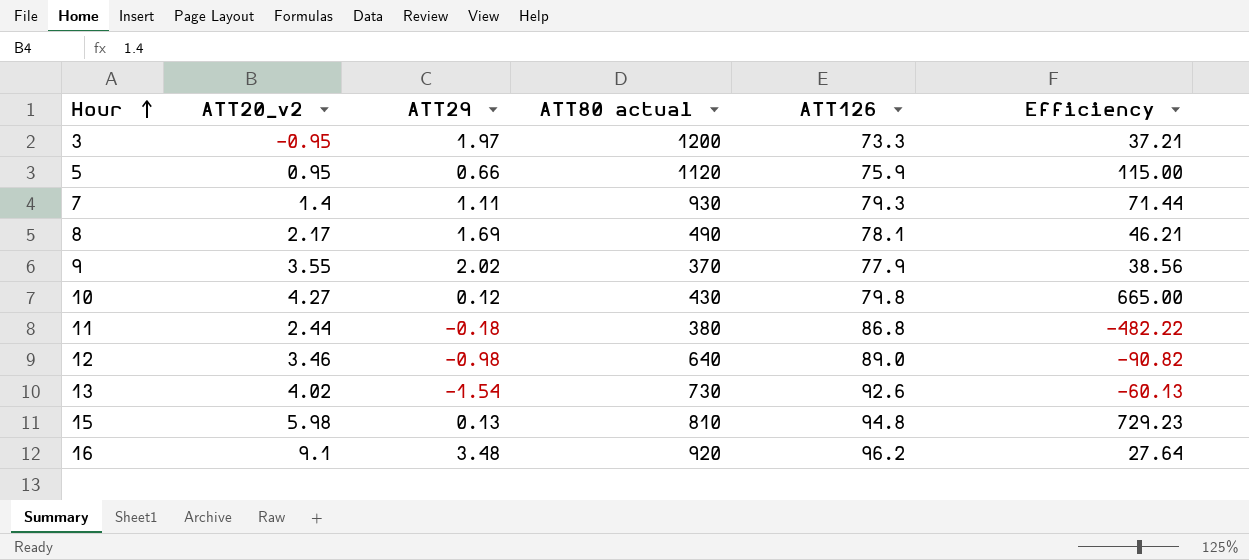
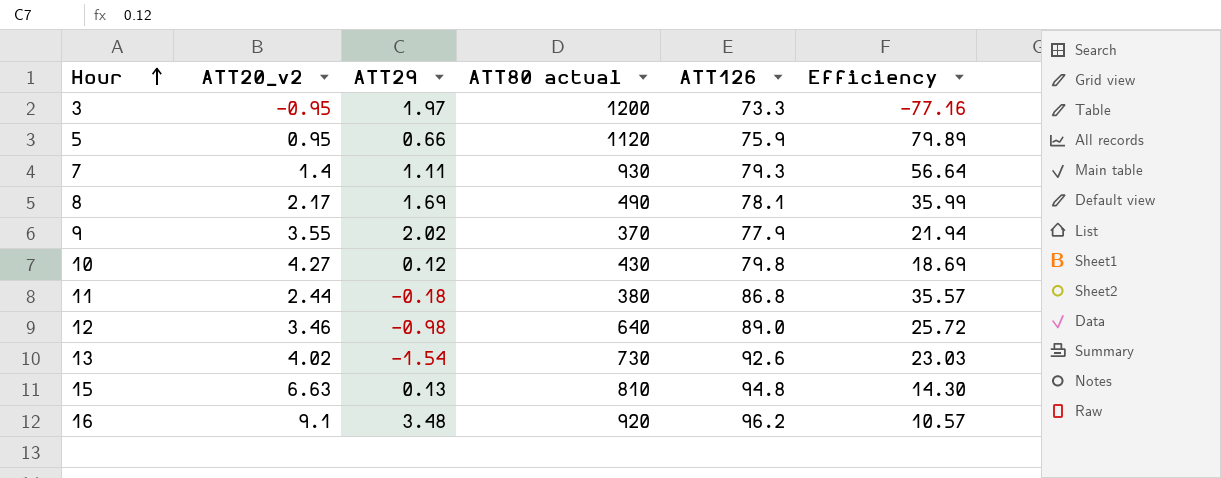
column Efficiency | formula: [ATT126] / [ATT29] -> [ATT126] / [ATT20_v2]
15 | ATT20_v2: 5.98 -> 6.63

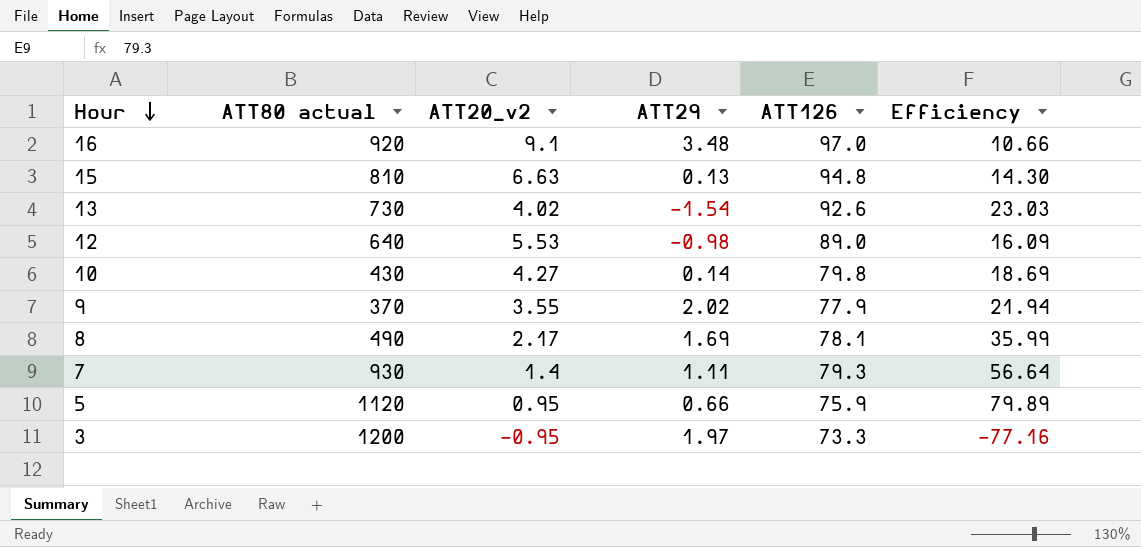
row order: Hour ascending -> Hour descending
column ATT80 actual | position: 4 -> 2
row 11: 2.44 | -0.18 | 380 | 86.8 | 35.57 -> none
16 | ATT126: 96.2 -> 97.0
16 | Efficiency: 10.57 -> 10.66
12 | ATT20_v2: 3.46 -> 5.53
12 | Efficiency: 25.72 -> 16.09
10 | ATT29: 0.12 -> 0.14

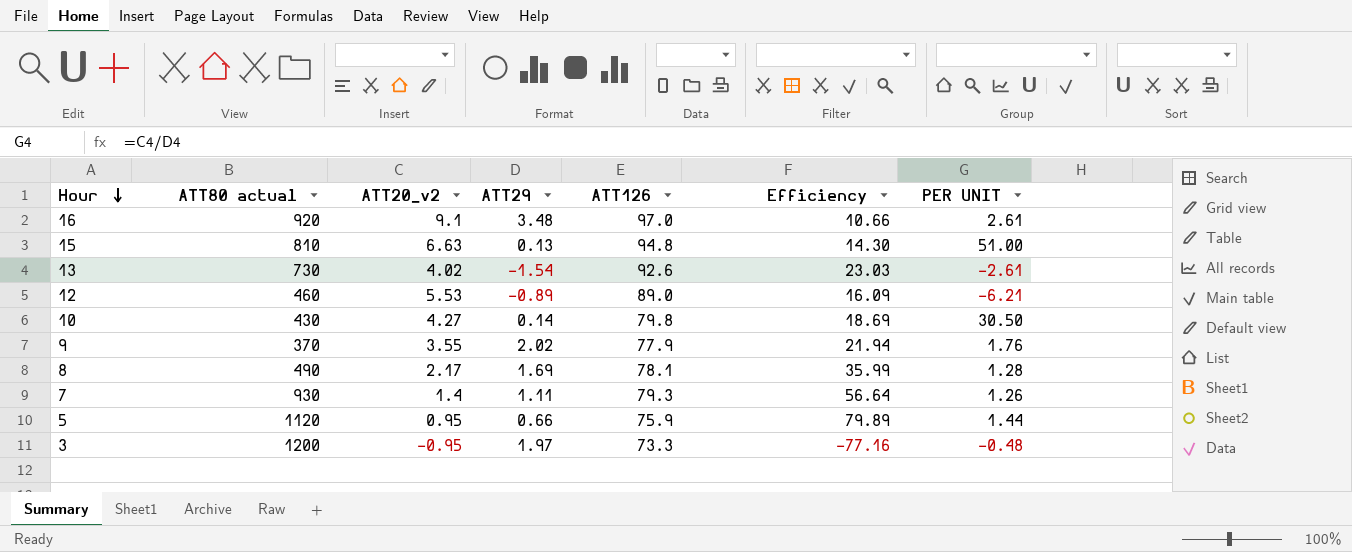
column PER UNIT | formula: none -> [ATT20_v2] / [ATT29]
12 | ATT80 actual: 640 -> 460
12 | ATT29: -0.98 -> -0.89

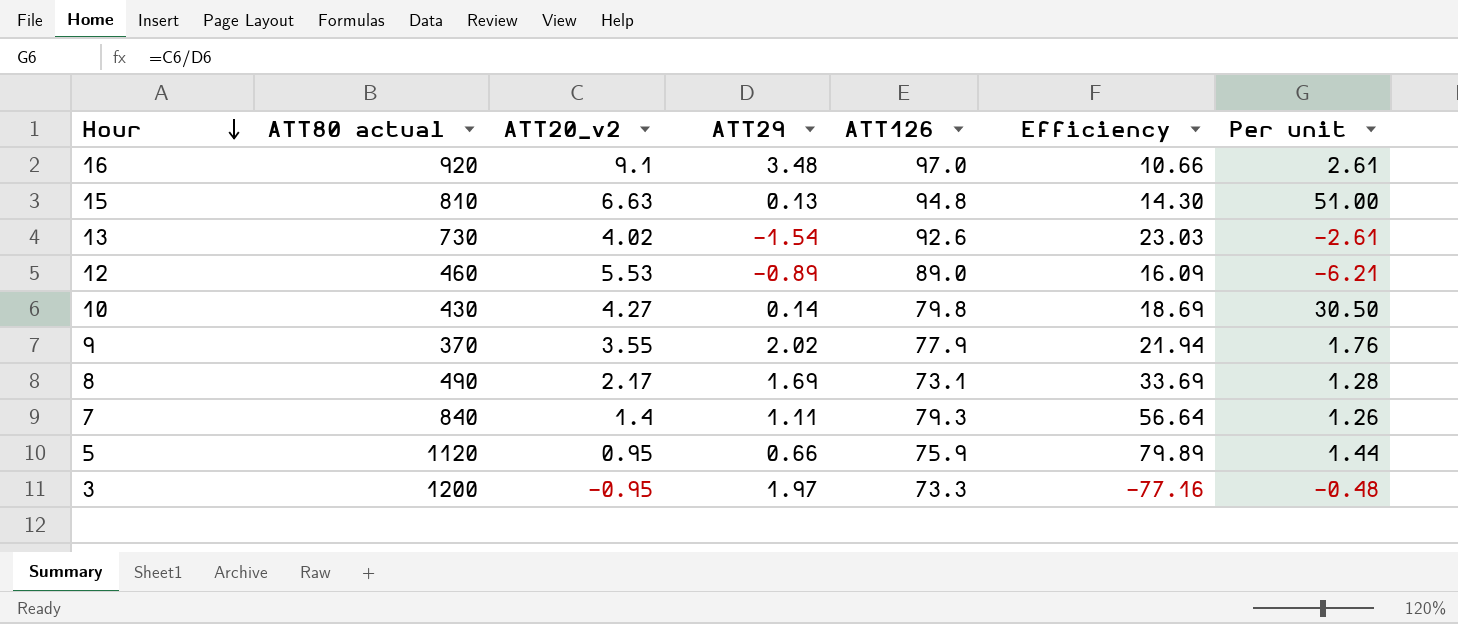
column name: PER UNIT -> Per unit
8 | ATT126: 78.1 -> 73.1
8 | Efficiency: 35.99 -> 33.69
7 | ATT80 actual: 930 -> 840

